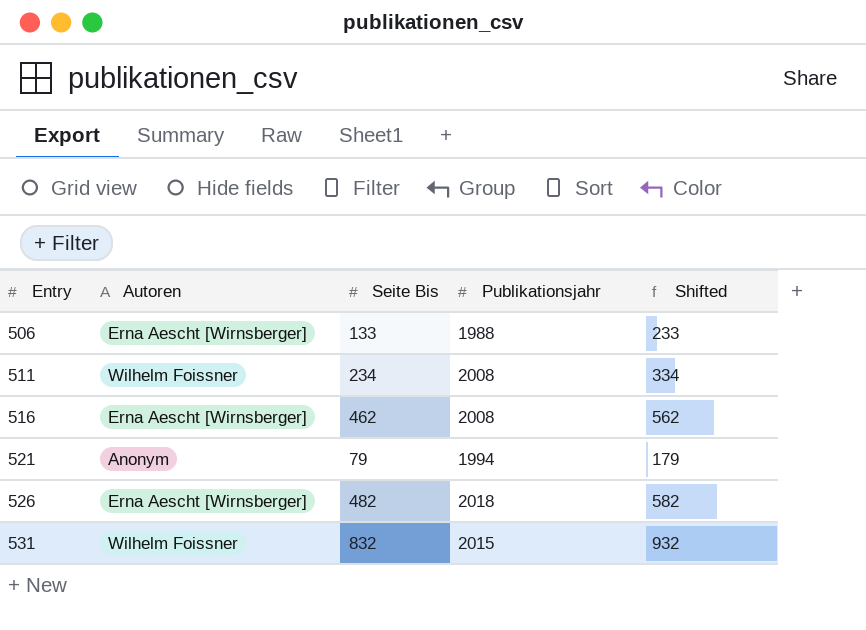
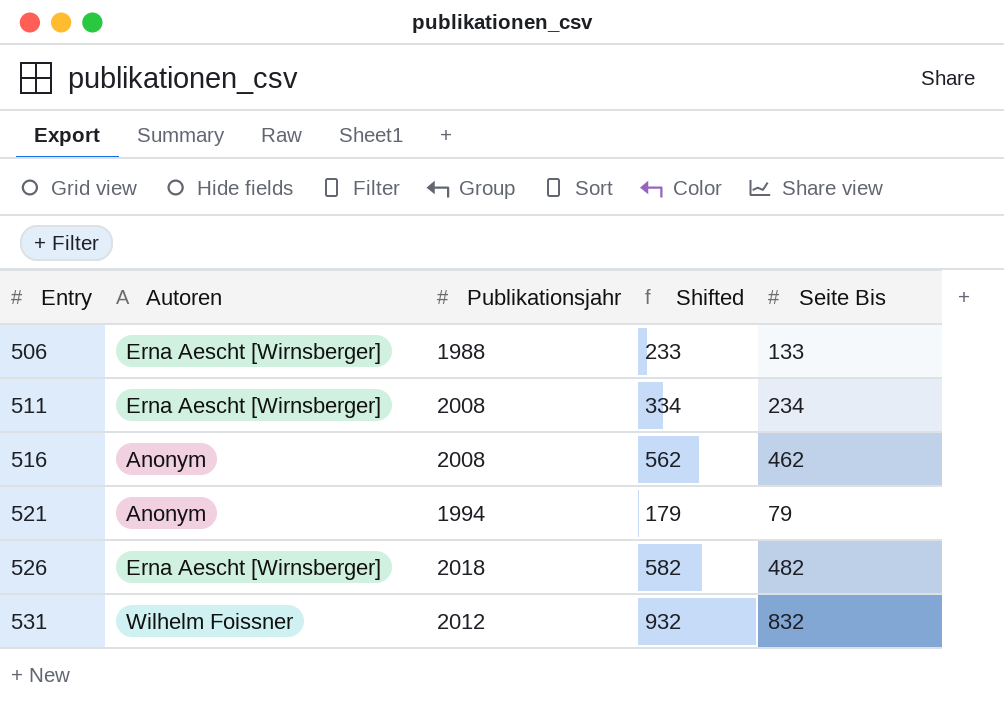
column Seite Bis | position: 3 -> 5
511 | Autoren: Wilhelm Foissner -> Erna Aescht [Wirnsberger]
516 | Autoren: Erna Aescht [Wirnsberger] -> Anonym
531 | Publikationsjahr: 2015 -> 2012

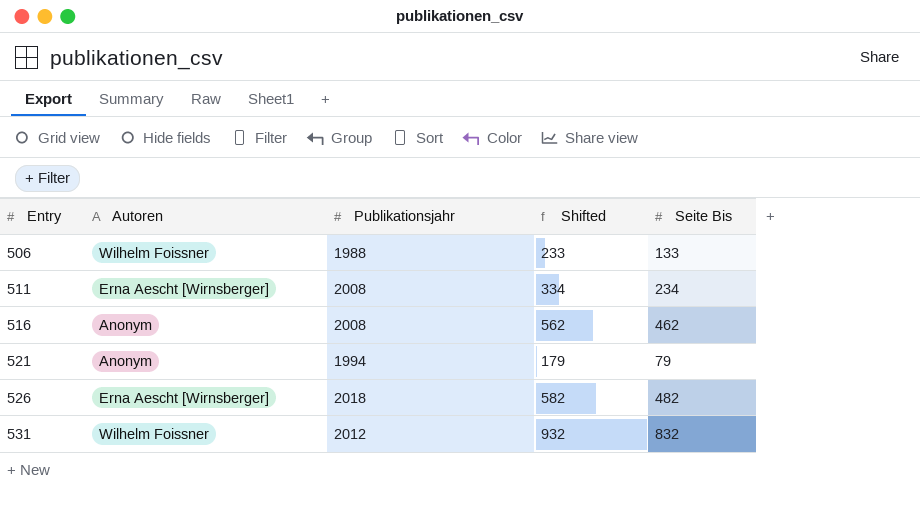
506 | Autoren: Erna Aescht [Wirnsberger] -> Wilhelm Foissner

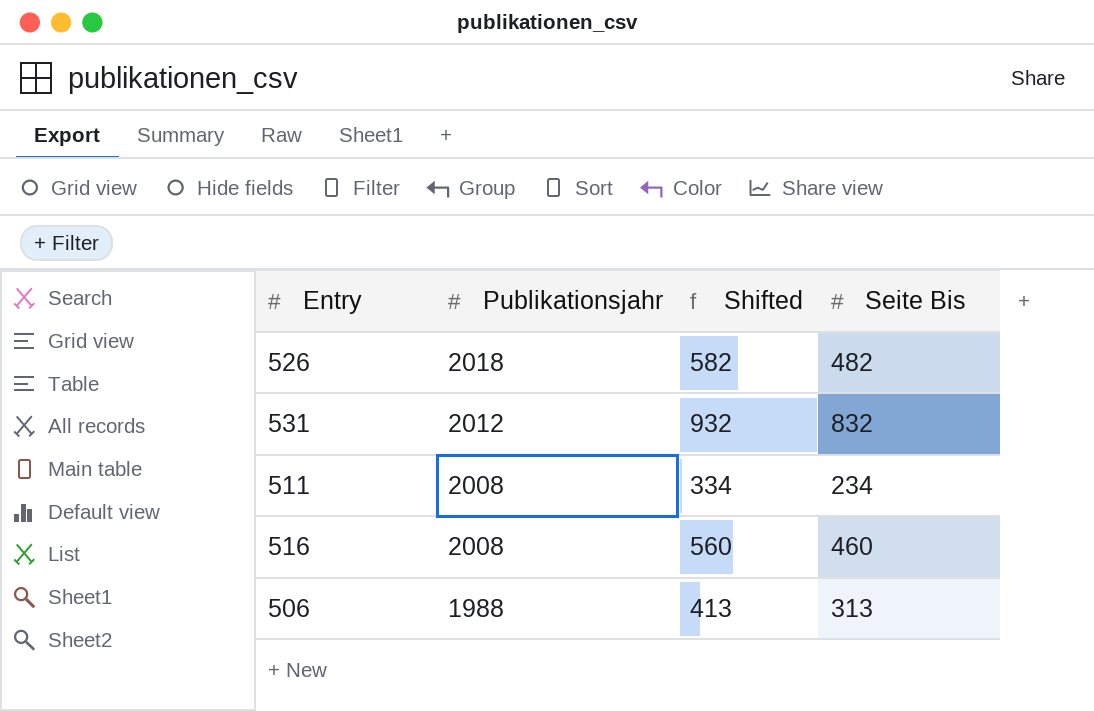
row order: Entry ascending -> Publikationsjahr descending
column Autoren | position: 2 -> none
row 521: Anonym | 1994 | 179 | 79 -> none
516 | Shifted: 562 -> 560
516 | Seite Bis: 462 -> 460
506 | Shifted: 233 -> 413
506 | Seite Bis: 133 -> 313

